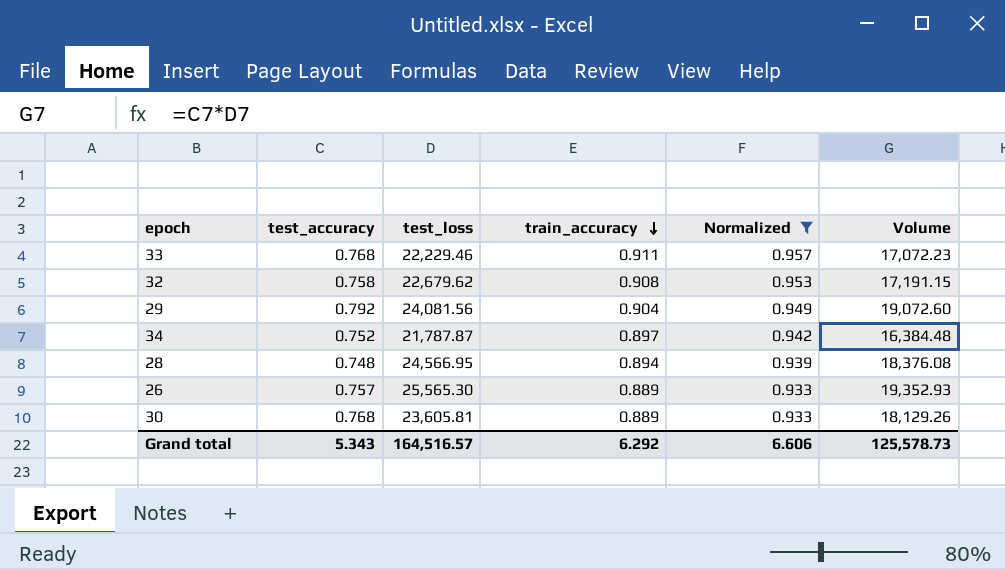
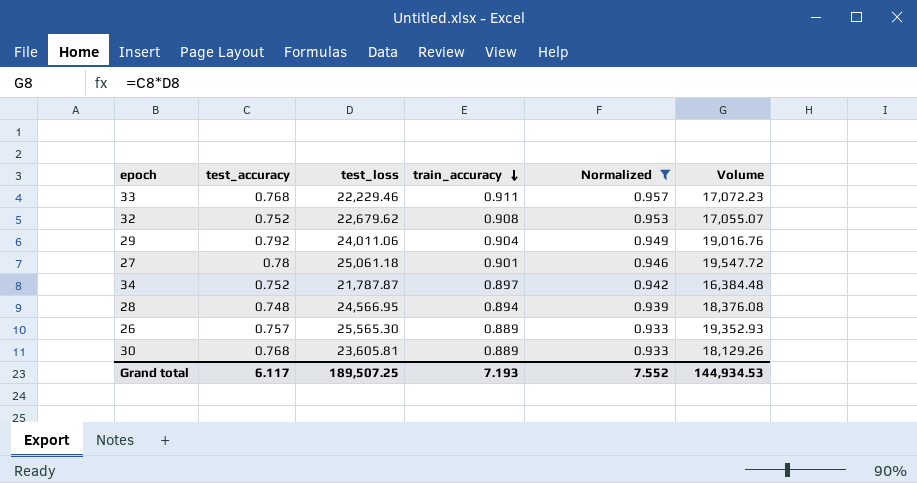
32 | test_accuracy: 0.758 -> 0.752
32 | Volume: 17,191.15 -> 17,055.07
29 | test_loss: 24,081.56 -> 24,011.06
29 | Volume: 19,072.60 -> 19,016.76
row 27: none -> 0.78 | 25,061.18 | 0.901 | 0.946 | 19,547.72
Grand total | test_accuracy: 5.343 -> 6.117
Grand total | test_loss: 164,516.57 -> 189,507.25
Grand total | train_accuracy: 6.292 -> 7.193
Grand total | Normalized: 6.606 -> 7.552
Grand total | Volume: 125,578.73 -> 144,934.53

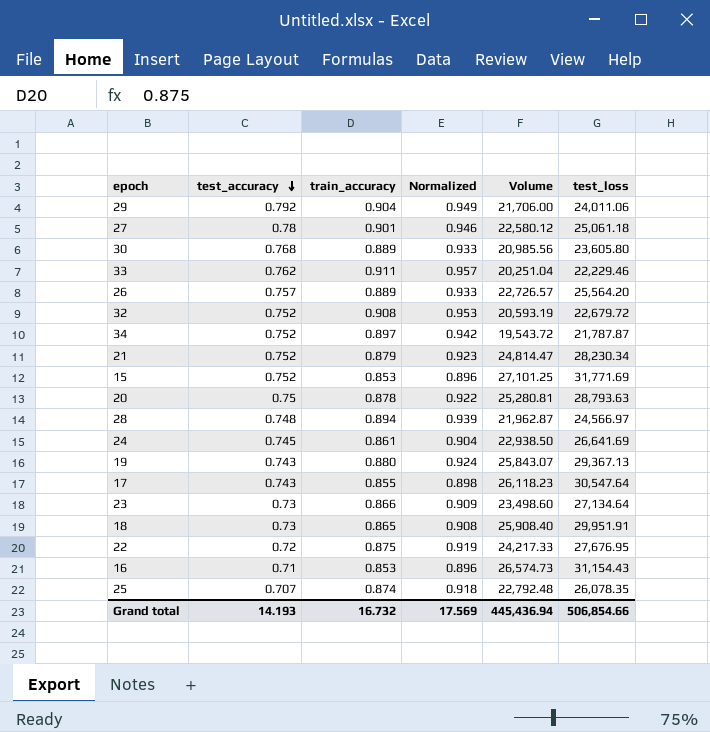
filter: Normalized >= 0.933 -> none
row order: train_accuracy descending -> test_accuracy descending
column Volume | formula: [test_accuracy] * [test_loss] -> [train_accuracy] * [test_loss]
column test_loss | position: 3 -> 6
30 | test_loss: 23,605.81 -> 23,605.80
33 | test_accuracy: 0.768 -> 0.762
26 | test_loss: 25,565.30 -> 25,564.20
32 | test_loss: 22,679.62 -> 22,679.72
28 | test_loss: 24,566.95 -> 24,566.97
Grand total | test_accuracy: 6.117 -> 14.193
Grand total | train_accuracy: 7.193 -> 16.732
Grand total | Normalized: 7.552 -> 17.569
Grand total | Volume: 144,934.53 -> 445,436.94
Grand total | test_loss: 189,507.25 -> 506,854.66

